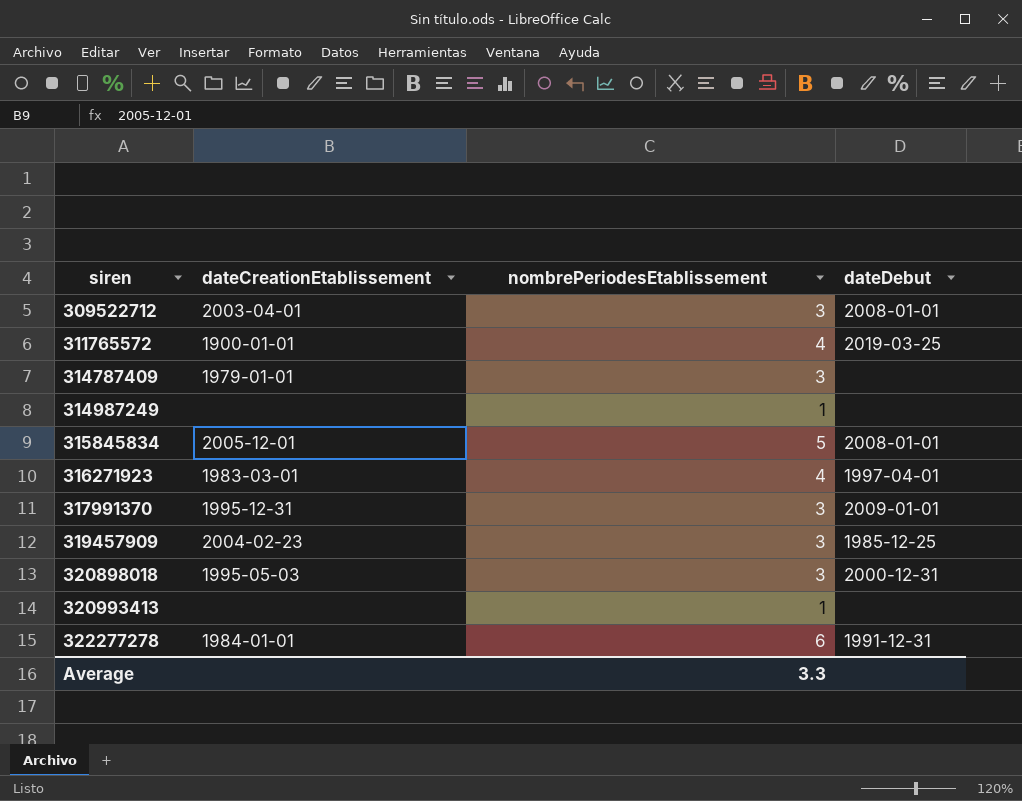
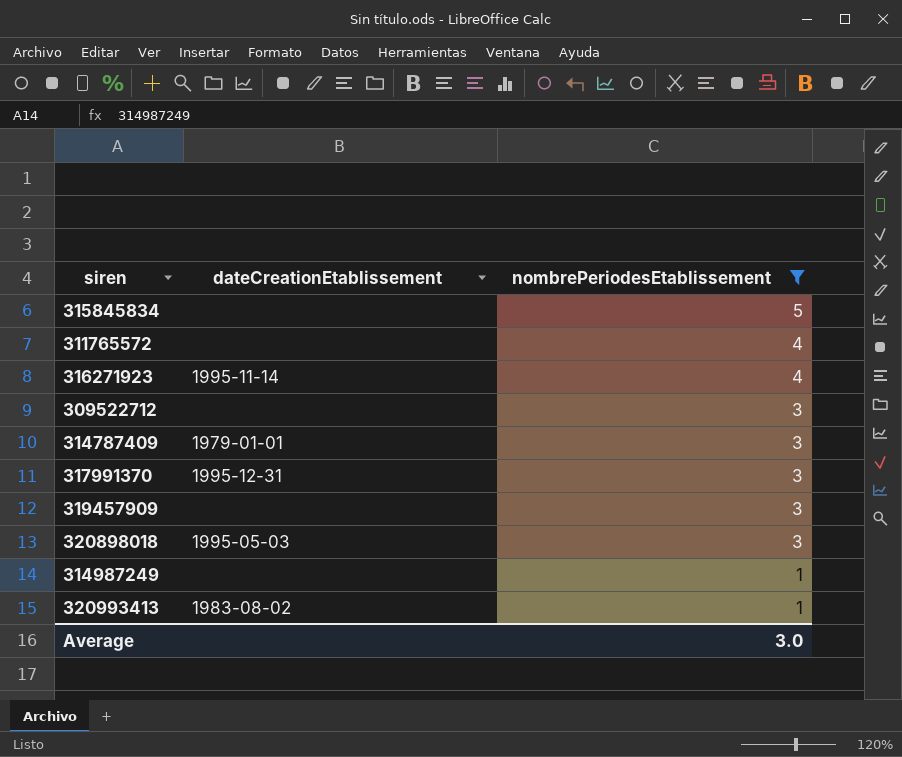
filter: none -> nombrePeriodesEtablissement != 6
row order: siren ascending -> nombrePeriodesEtablissement descending
column dateDebut | position: 4 -> none
315845834 | dateCreationEtablissement: 2005-12-01 -> none
311765572 | dateCreationEtablissement: 1900-01-01 -> none
316271923 | dateCreationEtablissement: 1983-03-01 -> 1995-11-14
309522712 | dateCreationEtablissement: 2003-04-01 -> none
319457909 | dateCreationEtablissement: 2004-02-23 -> none
320993413 | dateCreationEtablissement: none -> 1983-08-02
Average | nombrePeriodesEtablissement: 3.3 -> 3.0

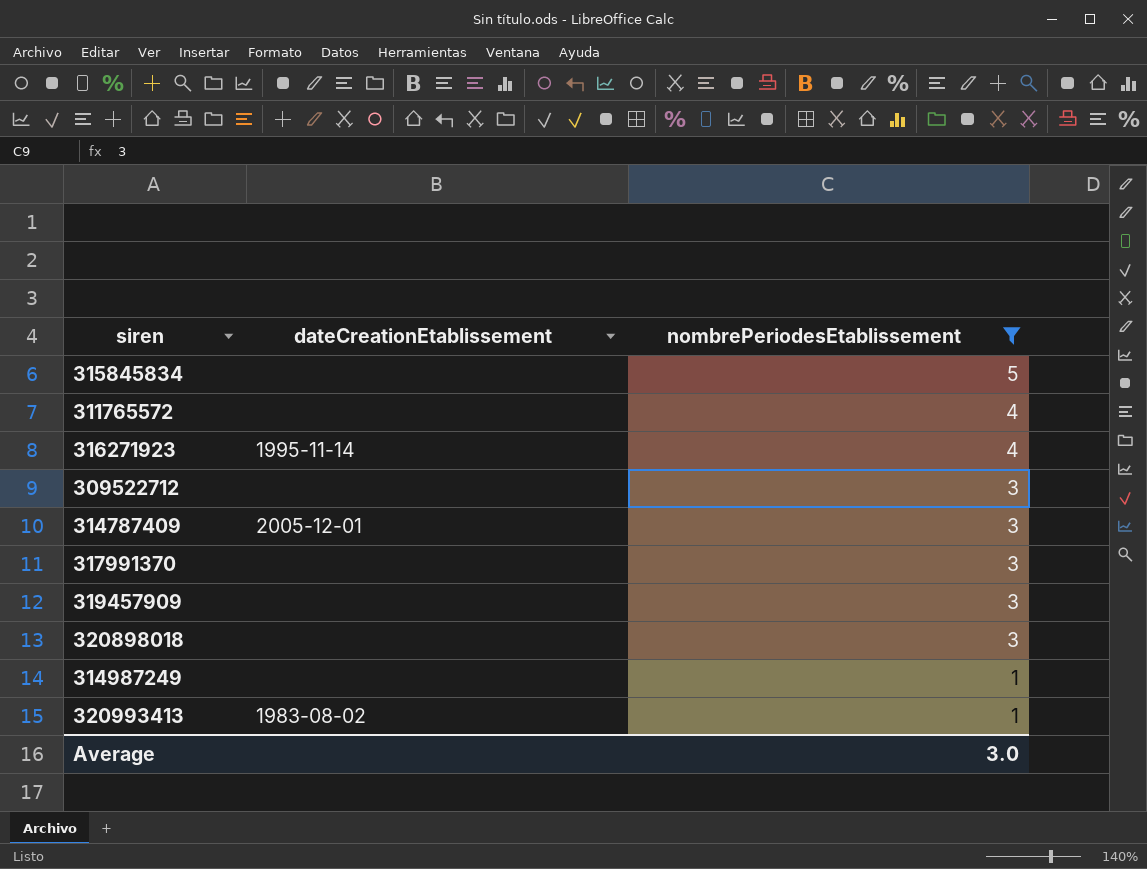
314787409 | dateCreationEtablissement: 1979-01-01 -> 2005-12-01
317991370 | dateCreationEtablissement: 1995-12-31 -> none
320898018 | dateCreationEtablissement: 1995-05-03 -> none

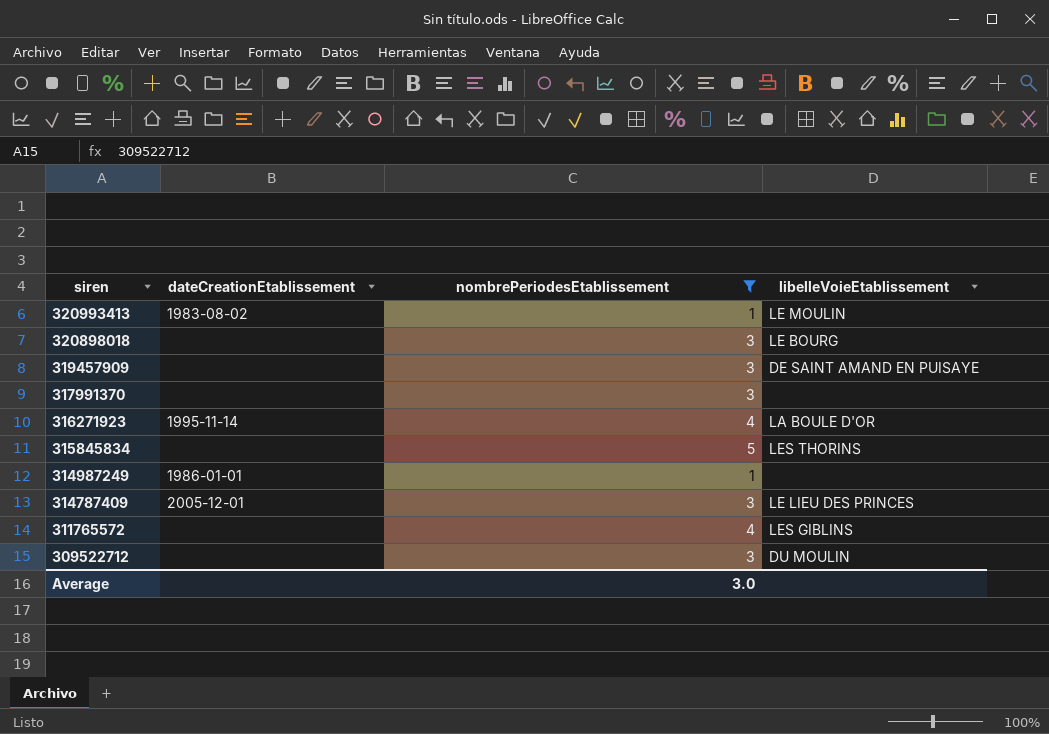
row order: nombrePeriodesEtablissement descending -> siren descending
column libelleVoieEtablissement | position: none -> 4
314987249 | dateCreationEtablissement: none -> 1986-01-01

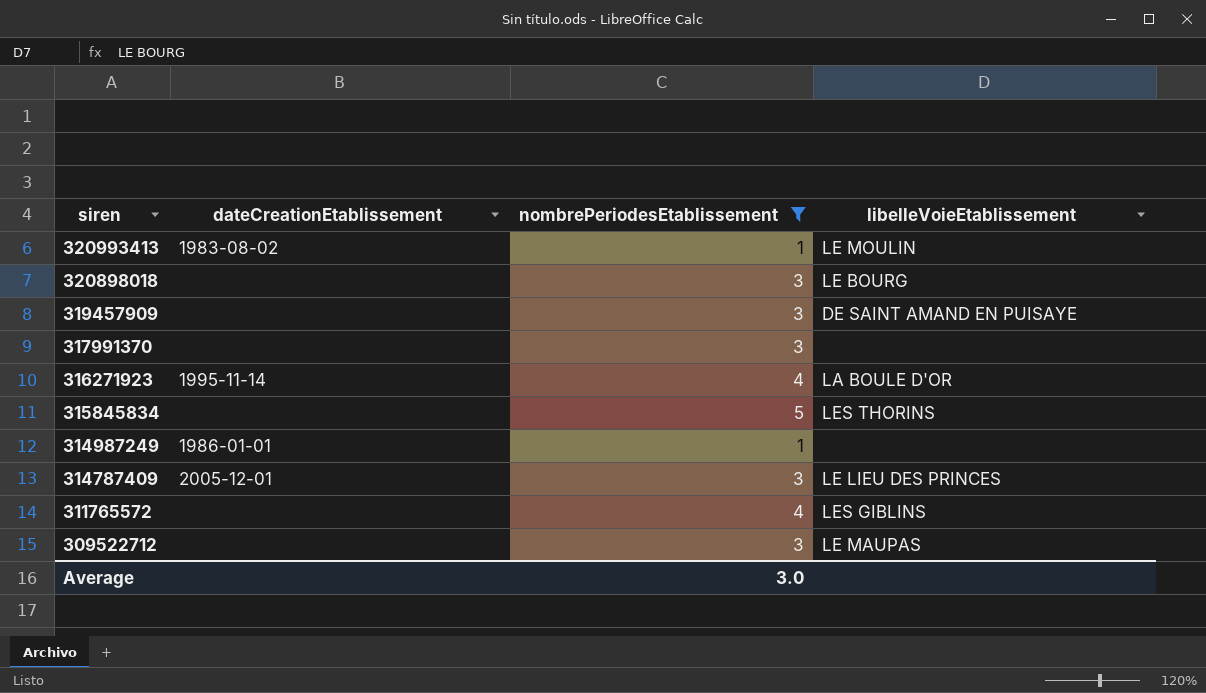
309522712 | libelleVoieEtablissement: DU MOULIN -> LE MAUPAS

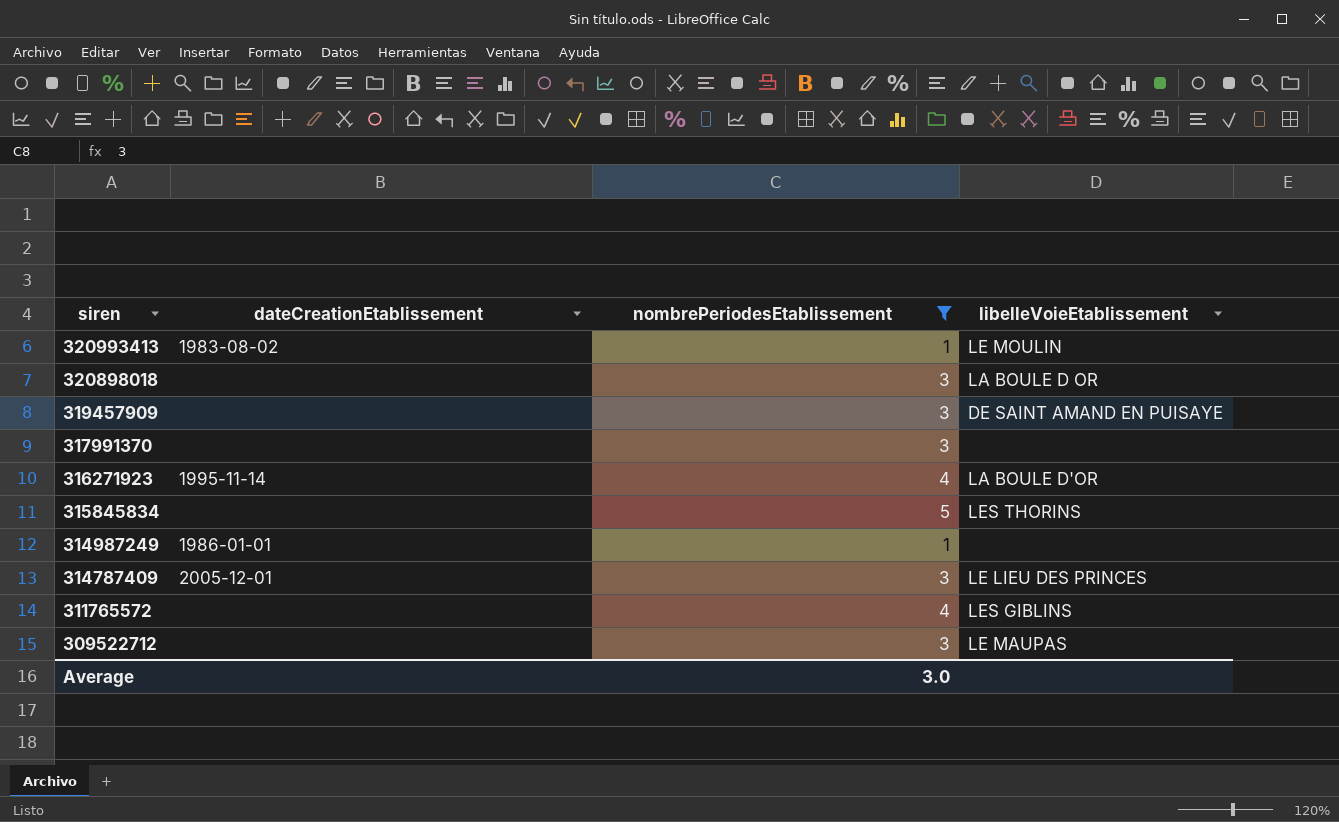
320898018 | libelleVoieEtablissement: LE BOURG -> LA BOULE D OR

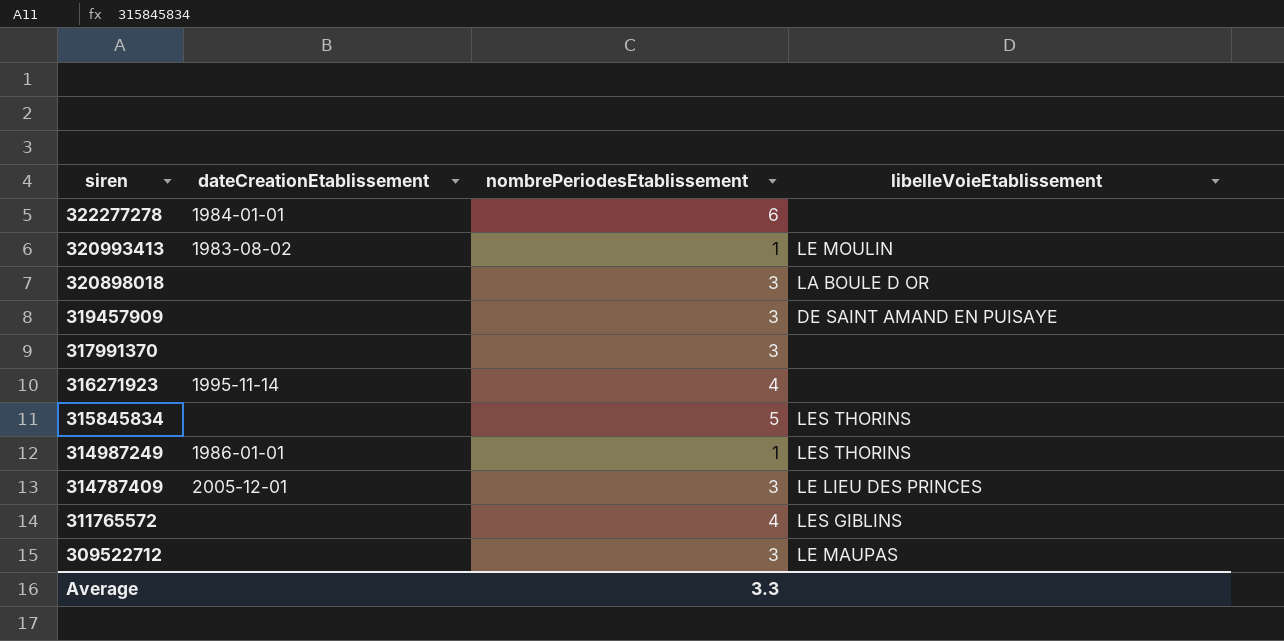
filter: nombrePeriodesEtablissement != 6 -> none
316271923 | libelleVoieEtablissement: LA BOULE D'OR -> none
314987249 | libelleVoieEtablissement: none -> LES THORINS
Average | nombrePeriodesEtablissement: 3.0 -> 3.3

